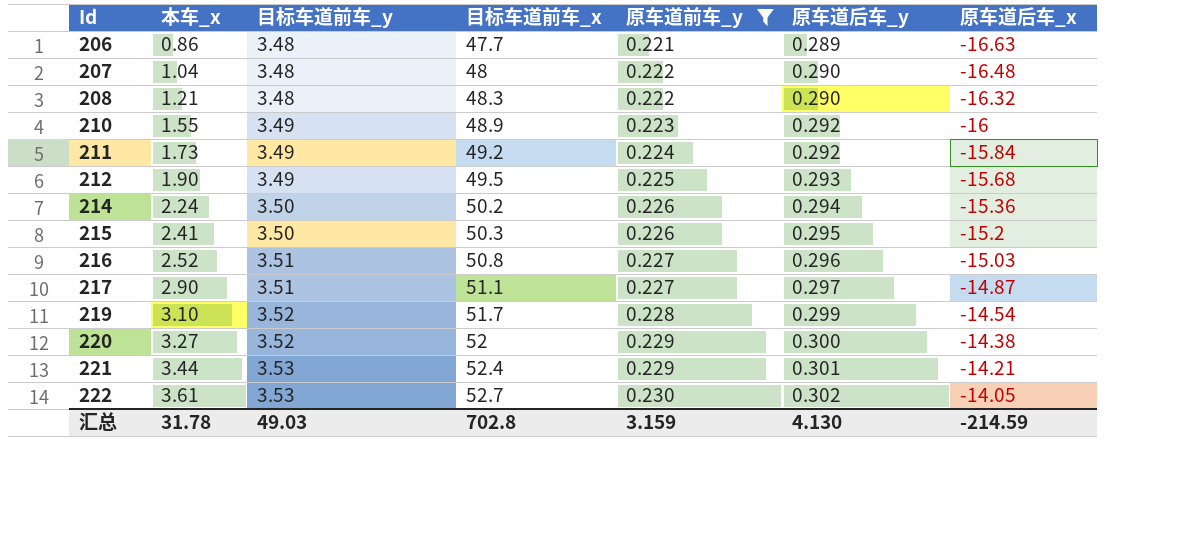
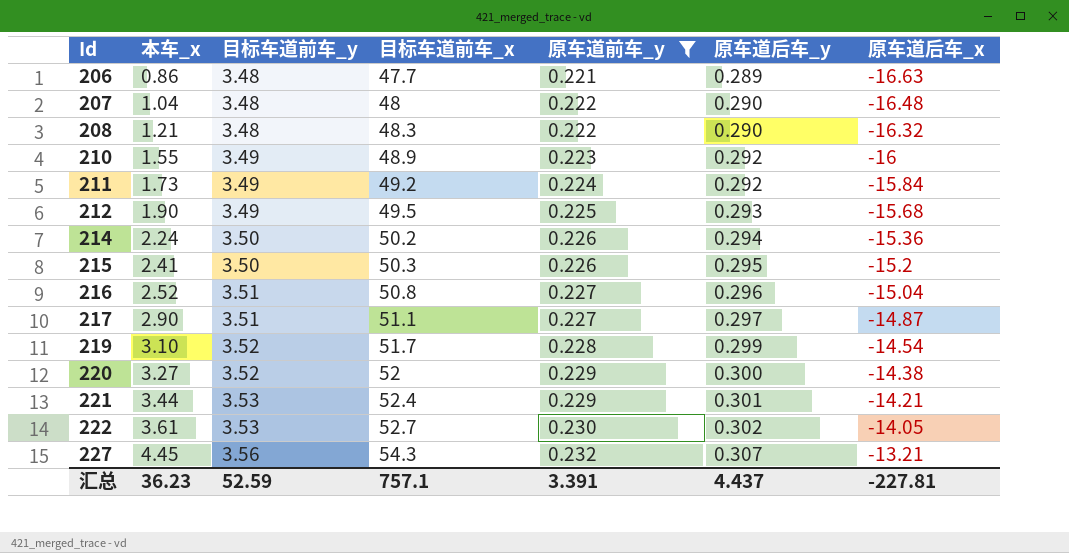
216 | 原车道后车_x: -15.03 -> -15.04
row 227: none -> 4.45 | 3.56 | 54.3 | 0.232 | 0.307 | -13.21
汇总 | 本车_x: 31.78 -> 36.23
汇总 | 目标车道前车_y: 49.03 -> 52.59
汇总 | 目标车道前车_x: 702.8 -> 757.1
汇总 | 原车道前车_y: 3.159 -> 3.391
汇总 | 原车道后车_y: 4.130 -> 4.437
汇总 | 原车道后车_x: -214.59 -> -227.81

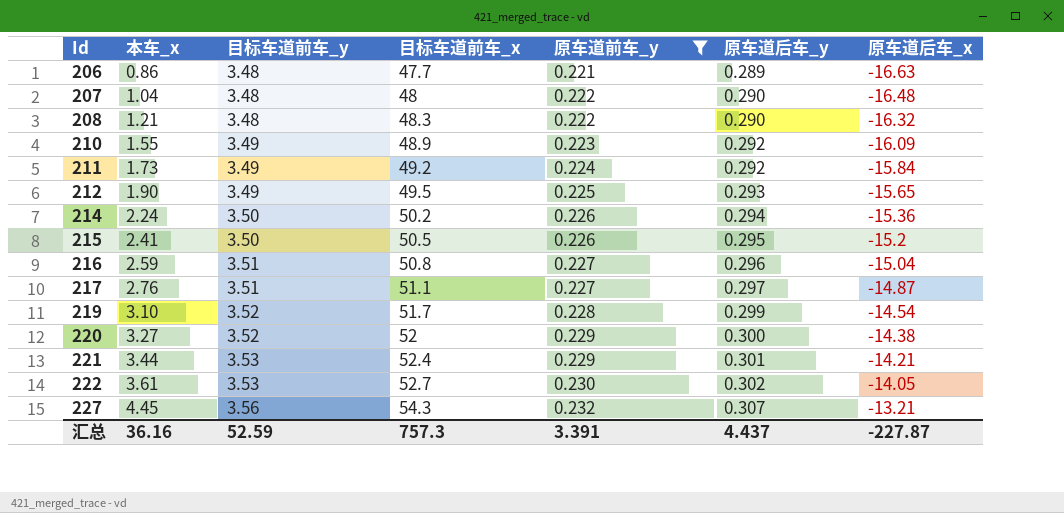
210 | 原车道后车_x: -16 -> -16.09
212 | 原车道后车_x: -15.68 -> -15.65
215 | 目标车道前车_x: 50.3 -> 50.5
216 | 本车_x: 2.52 -> 2.59
217 | 本车_x: 2.90 -> 2.76
汇总 | 本车_x: 36.23 -> 36.16
汇总 | 目标车道前车_x: 757.1 -> 757.3
汇总 | 原车道后车_x: -227.81 -> -227.87

